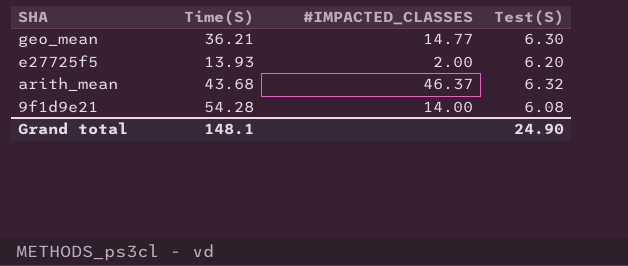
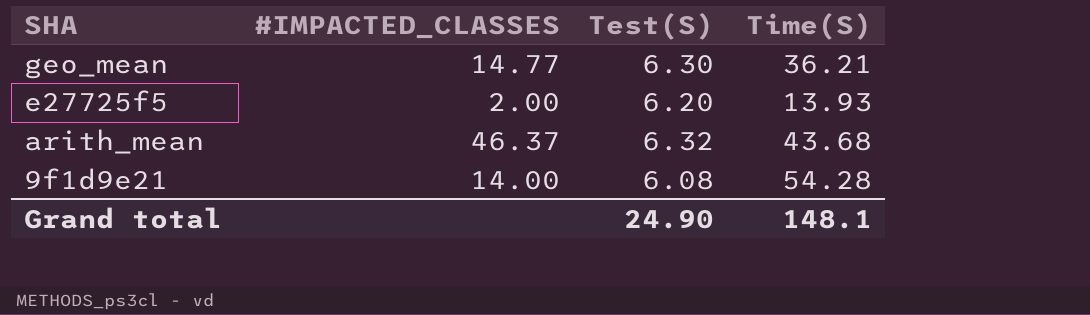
column Time(S) | position: 2 -> 4

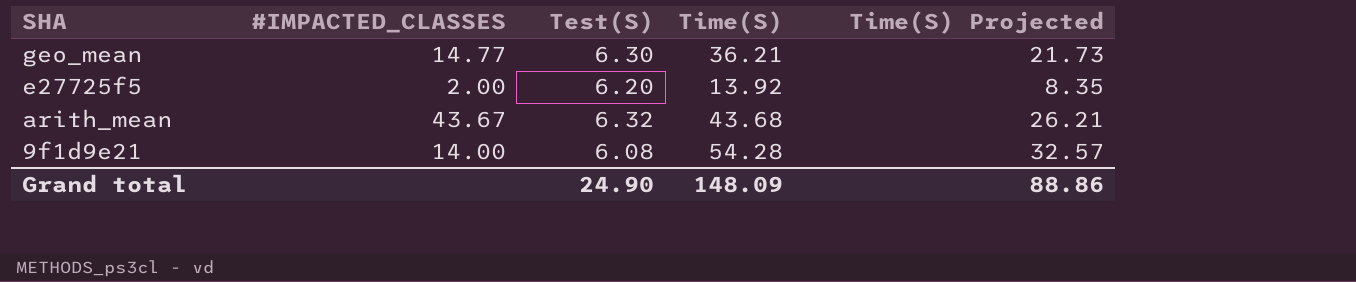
column Time(S) Projected | formula: none -> [Time(S)] * 0.6
e27725f5 | Time(S): 13.93 -> 13.92
arith_mean | #IMPACTED_CLASSES: 46.37 -> 43.67
Grand total | Time(S): 148.1 -> 148.09

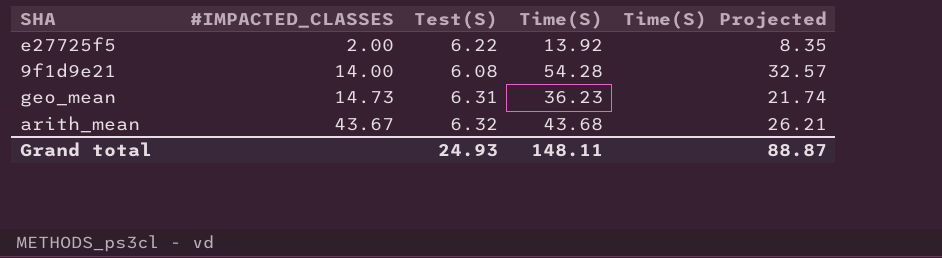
row order: SHA descending -> #IMPACTED_CLASSES ascending
e27725f5 | Test(S): 6.20 -> 6.22
geo_mean | #IMPACTED_CLASSES: 14.77 -> 14.73
geo_mean | Test(S): 6.30 -> 6.31
geo_mean | Time(S): 36.21 -> 36.23
geo_mean | Time(S) Projected: 21.73 -> 21.74
Grand total | Test(S): 24.90 -> 24.93
Grand total | Time(S): 148.09 -> 148.11
Grand total | Time(S) Projected: 88.86 -> 88.87

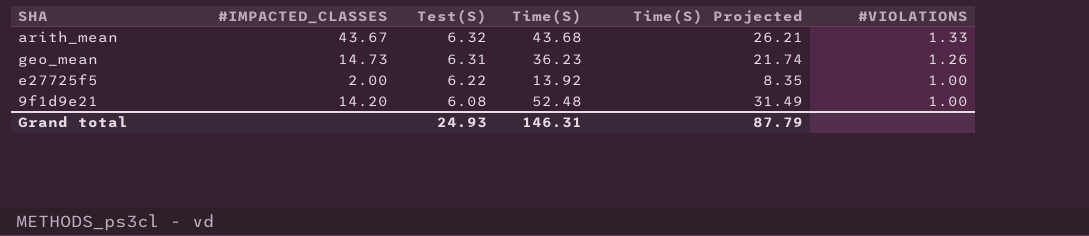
row order: #IMPACTED_CLASSES ascending -> Test(S) descending
column #VIOLATIONS | position: none -> 6
9f1d9e21 | #IMPACTED_CLASSES: 14.00 -> 14.20
9f1d9e21 | Time(S): 54.28 -> 52.48
9f1d9e21 | Time(S) Projected: 32.57 -> 31.49
Grand total | Time(S): 148.11 -> 146.31
Grand total | Time(S) Projected: 88.87 -> 87.79

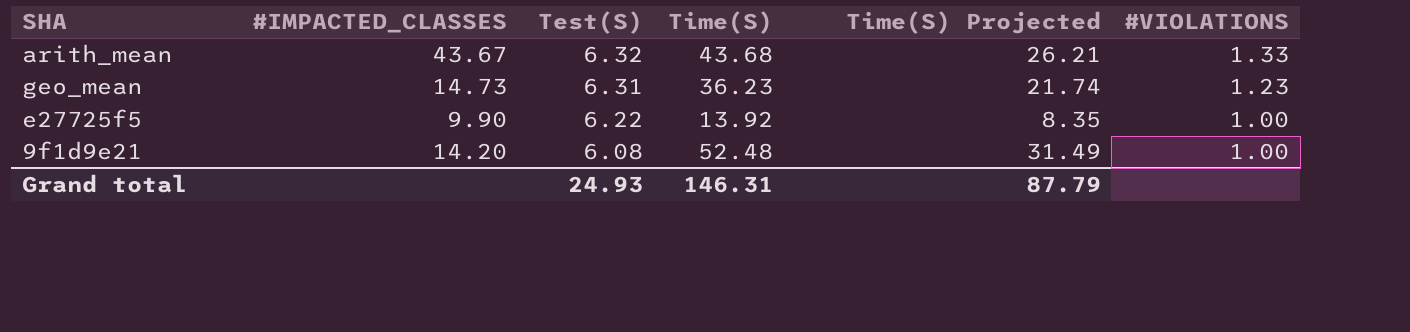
geo_mean | #VIOLATIONS: 1.26 -> 1.23
e27725f5 | #IMPACTED_CLASSES: 2.00 -> 9.90

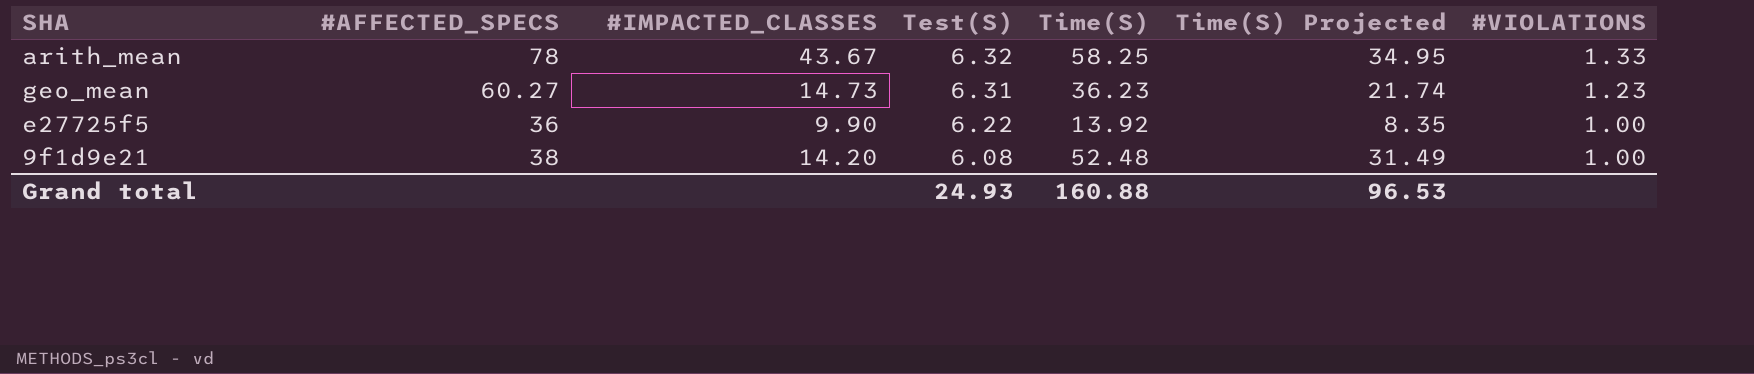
column #AFFECTED_SPECS | position: none -> 2
arith_mean | Time(S): 43.68 -> 58.25
arith_mean | Time(S) Projected: 26.21 -> 34.95
Grand total | Time(S): 146.31 -> 160.88
Grand total | Time(S) Projected: 87.79 -> 96.53

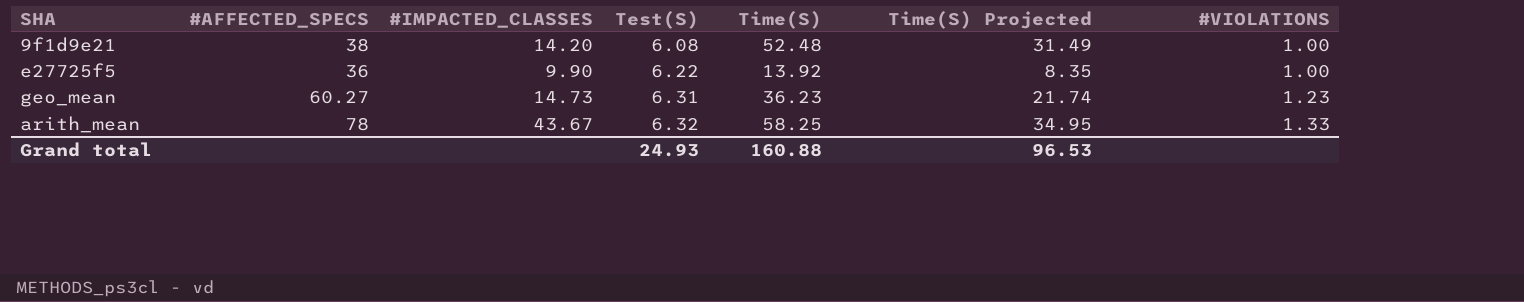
row order: Test(S) descending -> Test(S) ascending

